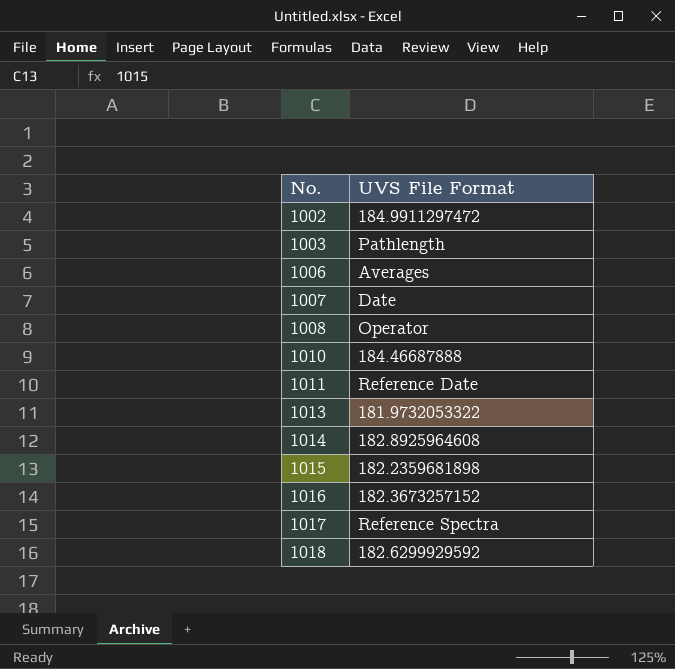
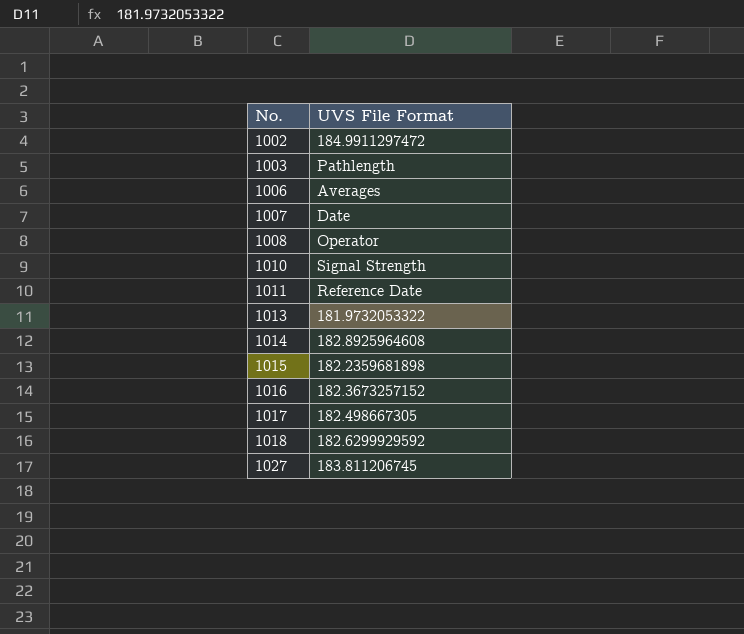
1010 | UVS File Format: 184.46687888 -> Signal Strength
1017 | UVS File Format: Reference Spectra -> 182.498667305
row 1027: none -> 183.811206745

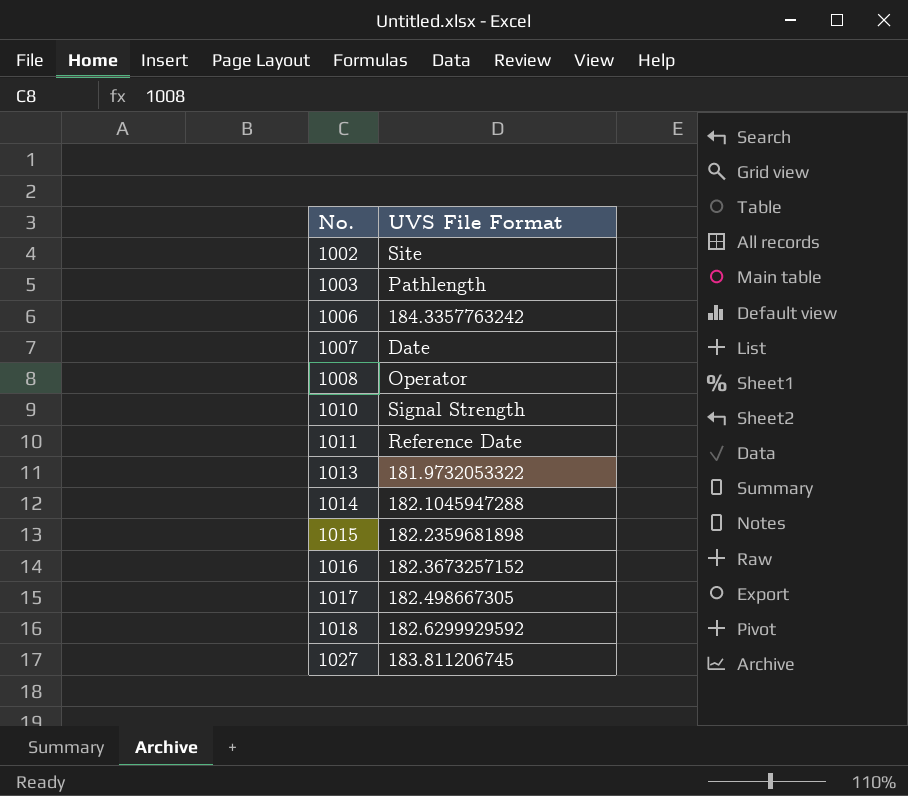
1002 | UVS File Format: 184.9911297472 -> Site
1006 | UVS File Format: Averages -> 184.3357763242
1014 | UVS File Format: 182.8925964608 -> 182.1045947288

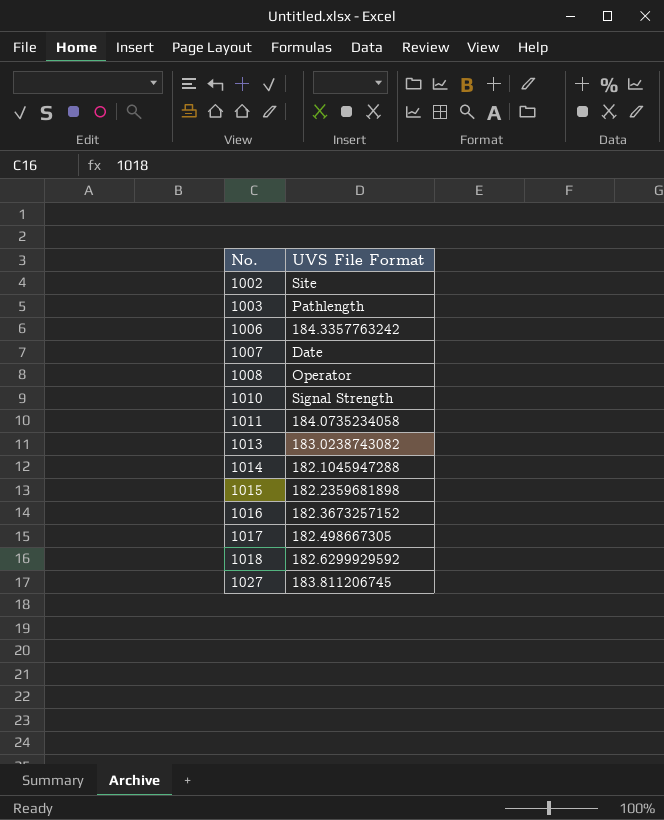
1011 | UVS File Format: Reference Date -> 184.0735234058
1013 | UVS File Format: 181.9732053322 -> 183.0238743082

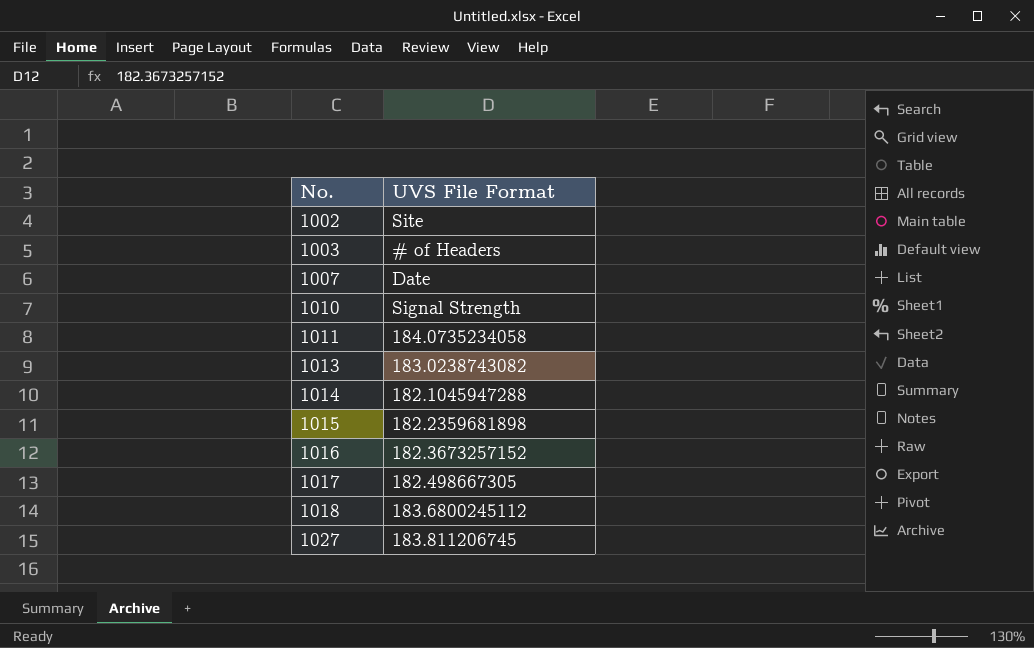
row 1006: 184.3357763242 -> none
row 1008: Operator -> none
1003 | UVS File Format: Pathlength -> # of Headers
1018 | UVS File Format: 182.6299929592 -> 183.6800245112

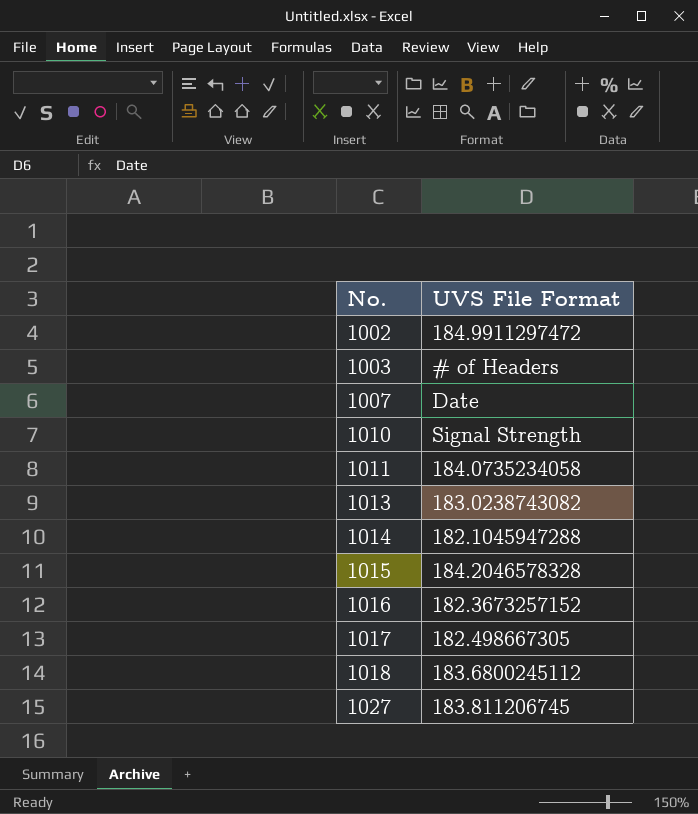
1002 | UVS File Format: Site -> 184.9911297472
1015 | UVS File Format: 182.2359681898 -> 184.2046578328

